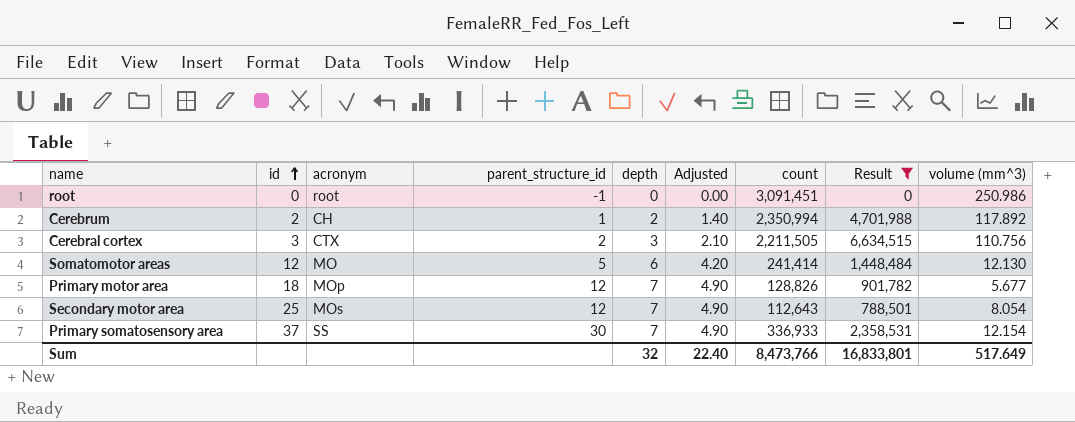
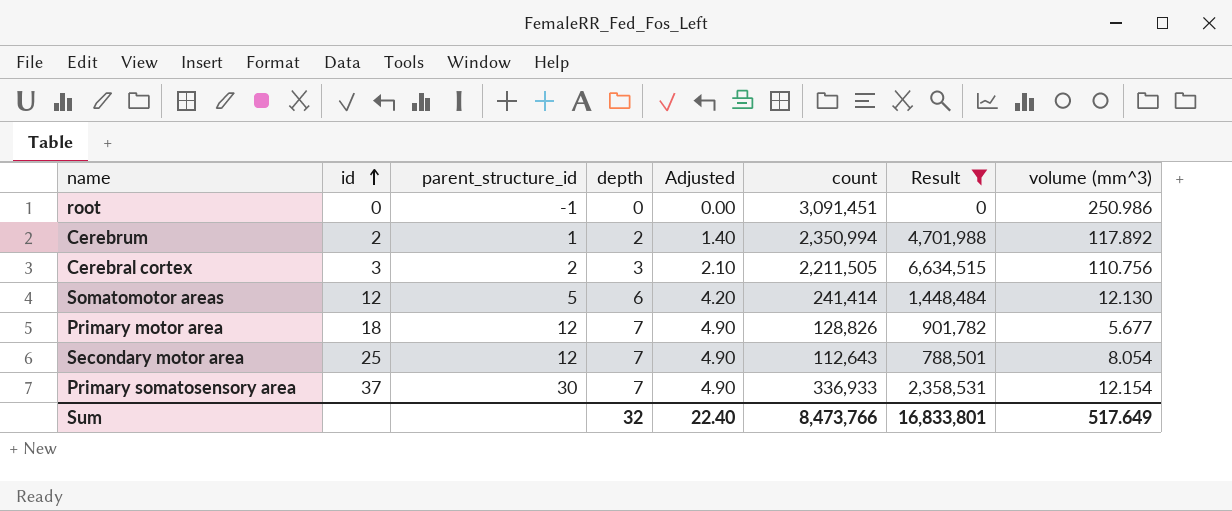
column acronym | position: 3 -> none

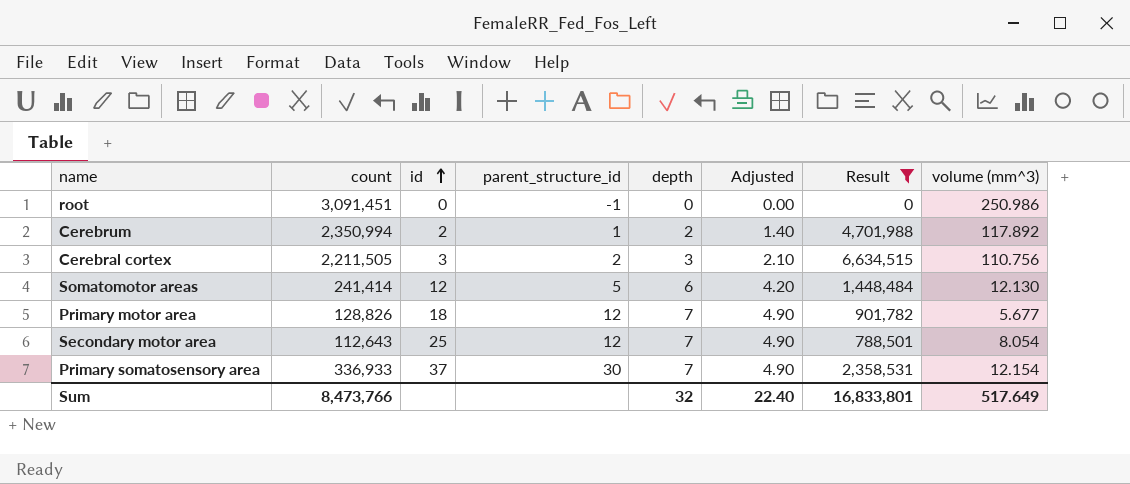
column count | position: 6 -> 2

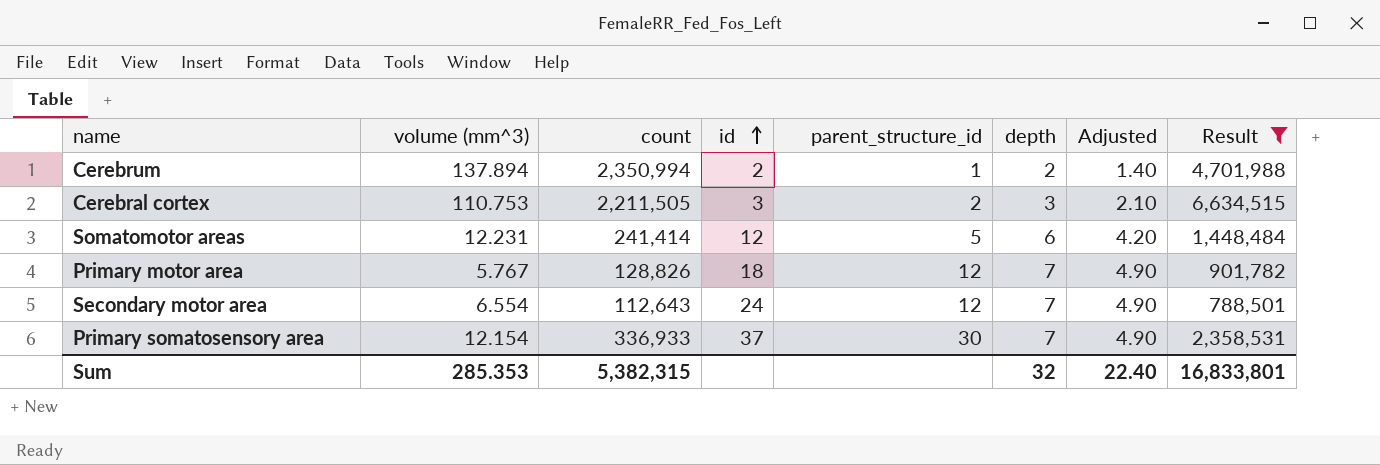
column volume (mm^3) | position: 8 -> 2
row root: 3,091,451 | 0 | -1 | 0 | 0.00 | 0 | 250.986 -> none
Cerebrum | volume (mm^3): 117.892 -> 137.894
Cerebral cortex | volume (mm^3): 110.756 -> 110.753
Somatomotor areas | volume (mm^3): 12.130 -> 12.231
Primary motor area | volume (mm^3): 5.677 -> 5.767
Secondary motor area | volume (mm^3): 8.054 -> 6.554
Secondary motor area | id: 25 -> 24
Sum | volume (mm^3): 517.649 -> 285.353
Sum | count: 8,473,766 -> 5,382,315

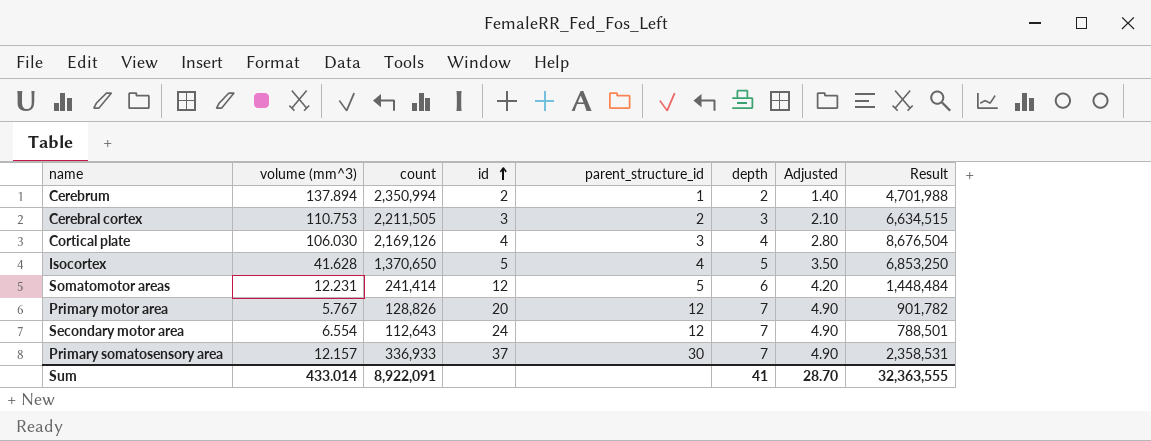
filter: Result <= 6,634,515 -> none
Primary motor area | id: 18 -> 20
Primary somatosensory area | volume (mm^3): 12.154 -> 12.157
Sum | volume (mm^3): 285.353 -> 433.014
Sum | count: 5,382,315 -> 8,922,091
Sum | depth: 32 -> 41
Sum | Adjusted: 22.40 -> 28.70
Sum | Result: 16,833,801 -> 32,363,555

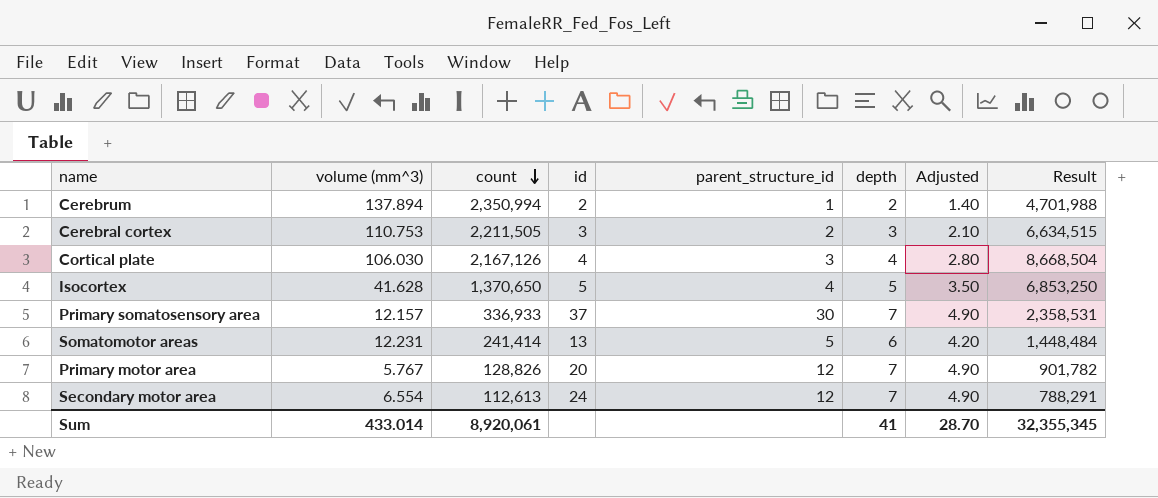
row order: id ascending -> count descending
Cortical plate | count: 2,169,126 -> 2,167,126
Cortical plate | Result: 8,676,504 -> 8,668,504
Somatomotor areas | id: 12 -> 13
Secondary motor area | count: 112,643 -> 112,613
Secondary motor area | Result: 788,501 -> 788,291
Sum | count: 8,922,091 -> 8,920,061
Sum | Result: 32,363,555 -> 32,355,345

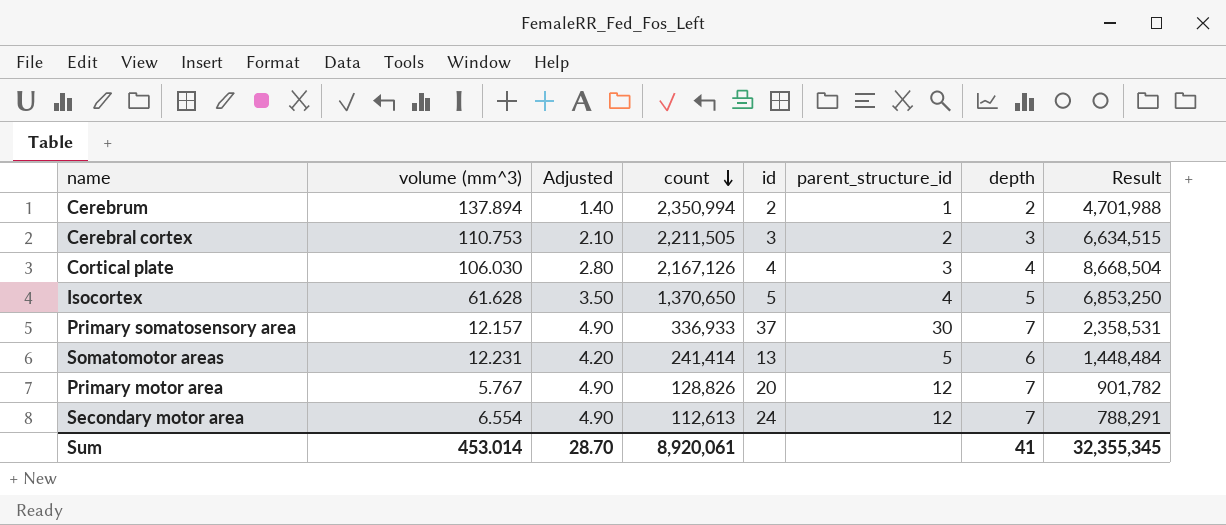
column Adjusted | position: 7 -> 3
Isocortex | volume (mm^3): 41.628 -> 61.628
Sum | volume (mm^3): 433.014 -> 453.014

